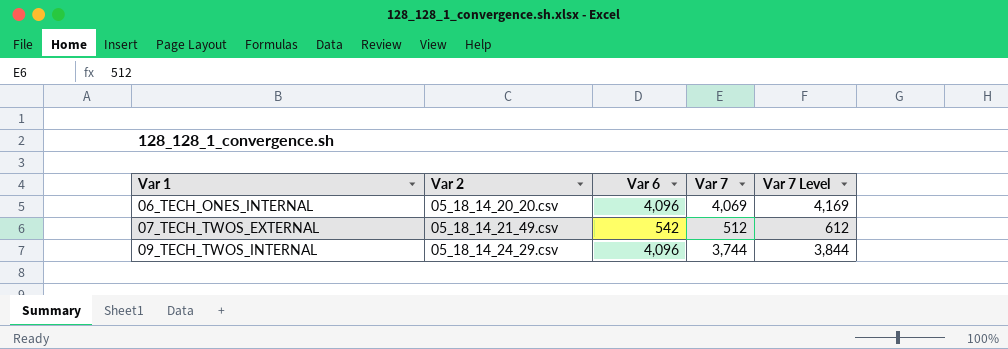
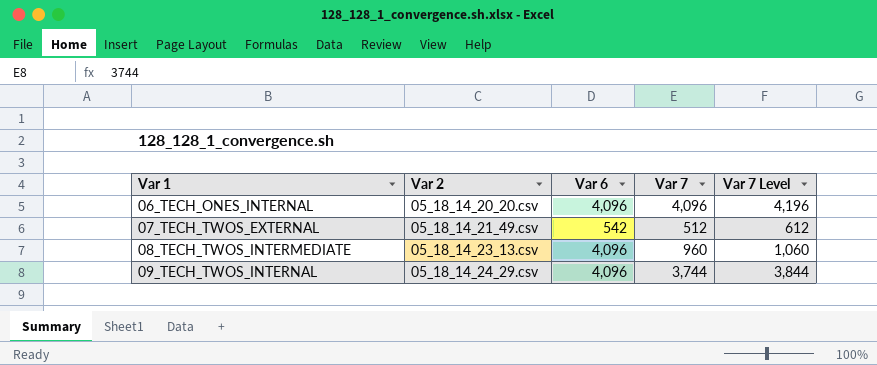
06_TECH_ONES_INTERNAL | Var 7: 4,069 -> 4,096
06_TECH_ONES_INTERNAL | Var 7 Level: 4,169 -> 4,196
row 08_TECH_TWOS_INTERMEDIATE: none -> 05_18_14_23_13.csv | 4,096 | 960 | 1,060

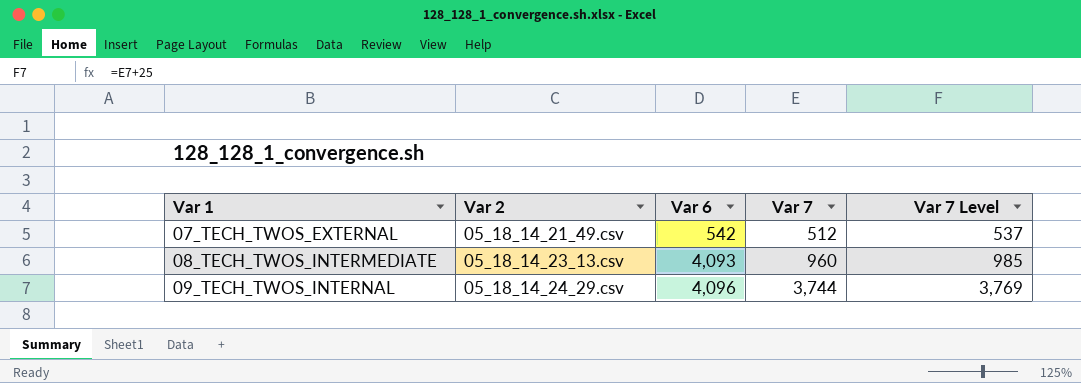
column Var 7 Level | formula: [Var 7] + 100 -> [Var 7] + 25
row 06_TECH_ONES_INTERNAL: 05_18_14_20_20.csv | 4,096 | 4,096 | 4,196 -> none
08_TECH_TWOS_INTERMEDIATE | Var 6: 4,096 -> 4,093

